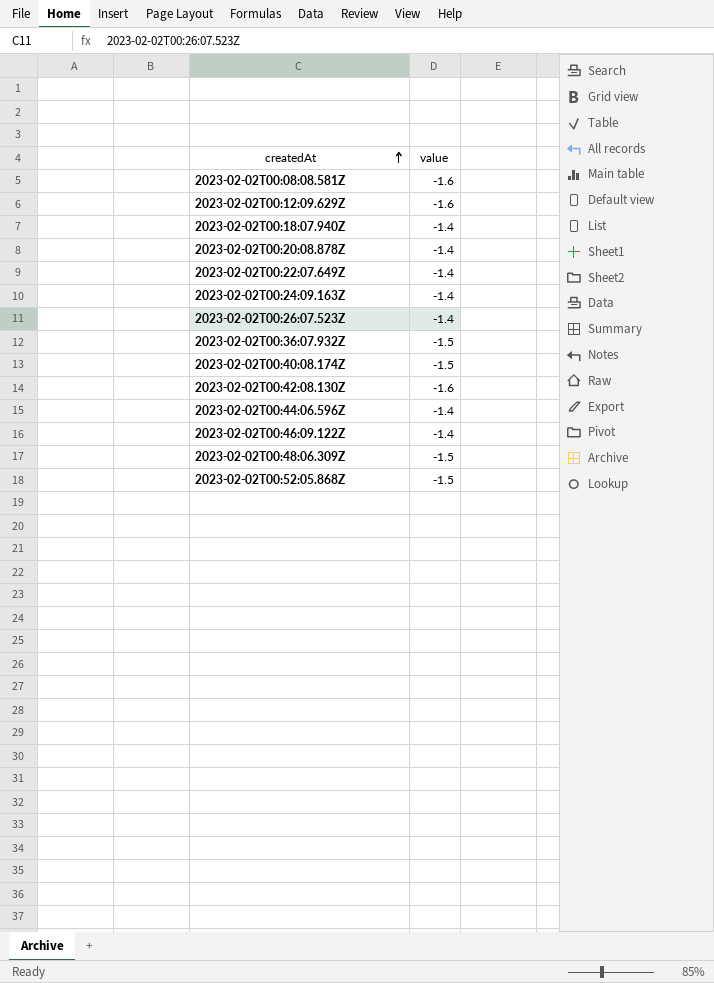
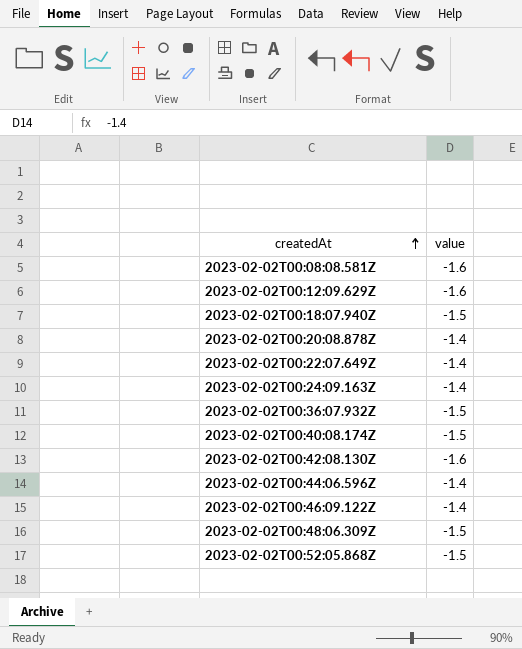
row 2023-02-02T00:26:07.523Z: -1.4 -> none
2023-02-02T00:18:07.940Z | value: -1.4 -> -1.5

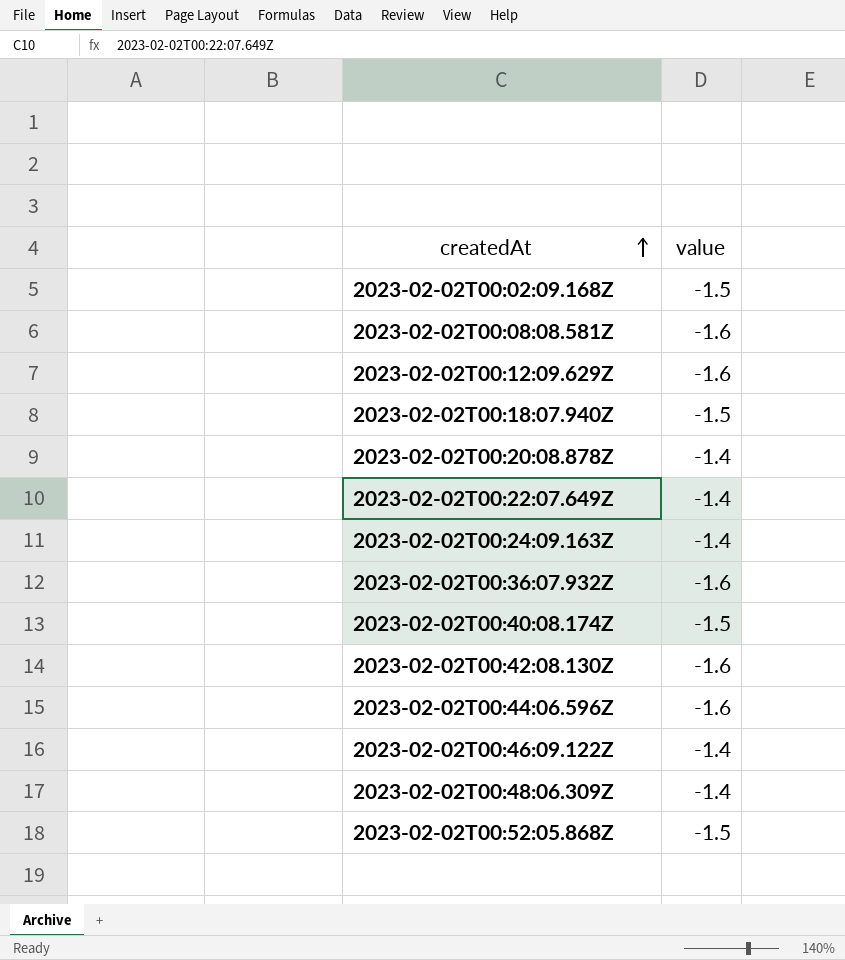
row 2023-02-02T00:02:09.168Z: none -> -1.5
2023-02-02T00:36:07.932Z | value: -1.5 -> -1.6
2023-02-02T00:44:06.596Z | value: -1.4 -> -1.6
2023-02-02T00:48:06.309Z | value: -1.5 -> -1.4

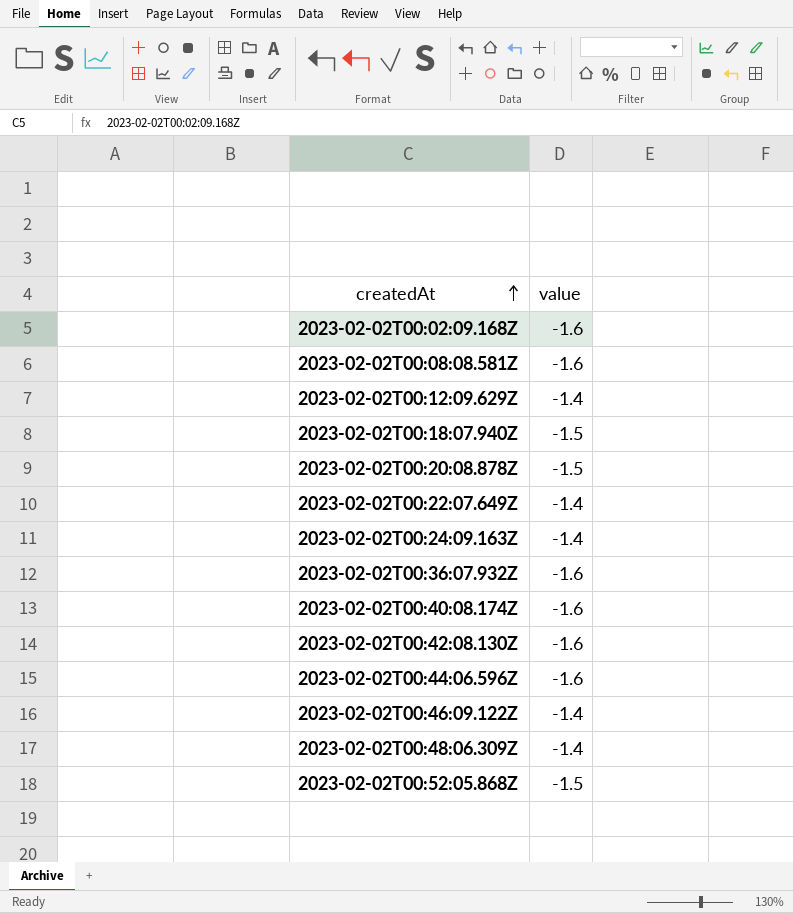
2023-02-02T00:02:09.168Z | value: -1.5 -> -1.6
2023-02-02T00:12:09.629Z | value: -1.6 -> -1.4
2023-02-02T00:20:08.878Z | value: -1.4 -> -1.5
2023-02-02T00:40:08.174Z | value: -1.5 -> -1.6

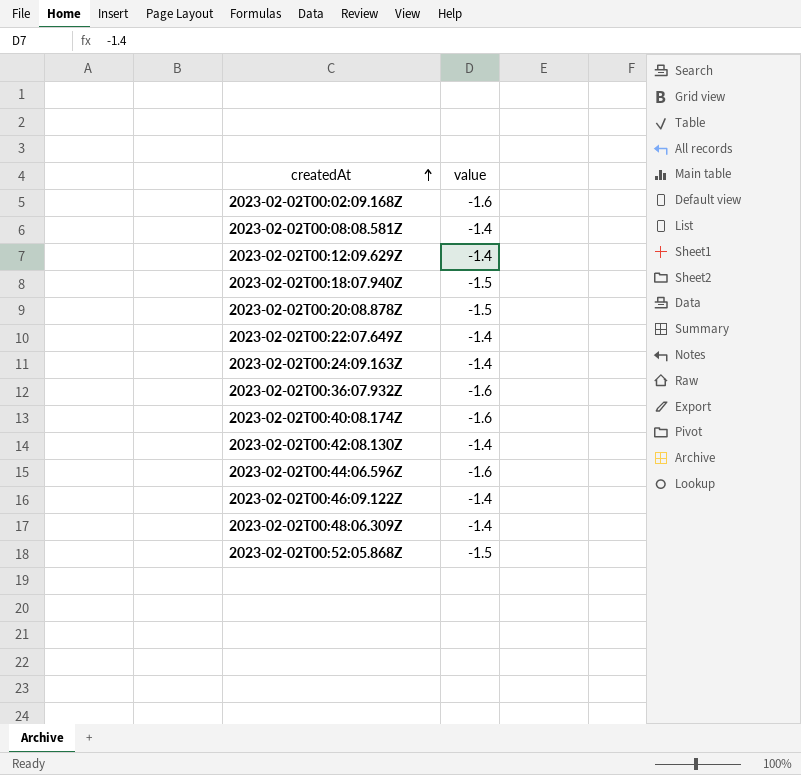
2023-02-02T00:08:08.581Z | value: -1.6 -> -1.4
2023-02-02T00:42:08.130Z | value: -1.6 -> -1.4

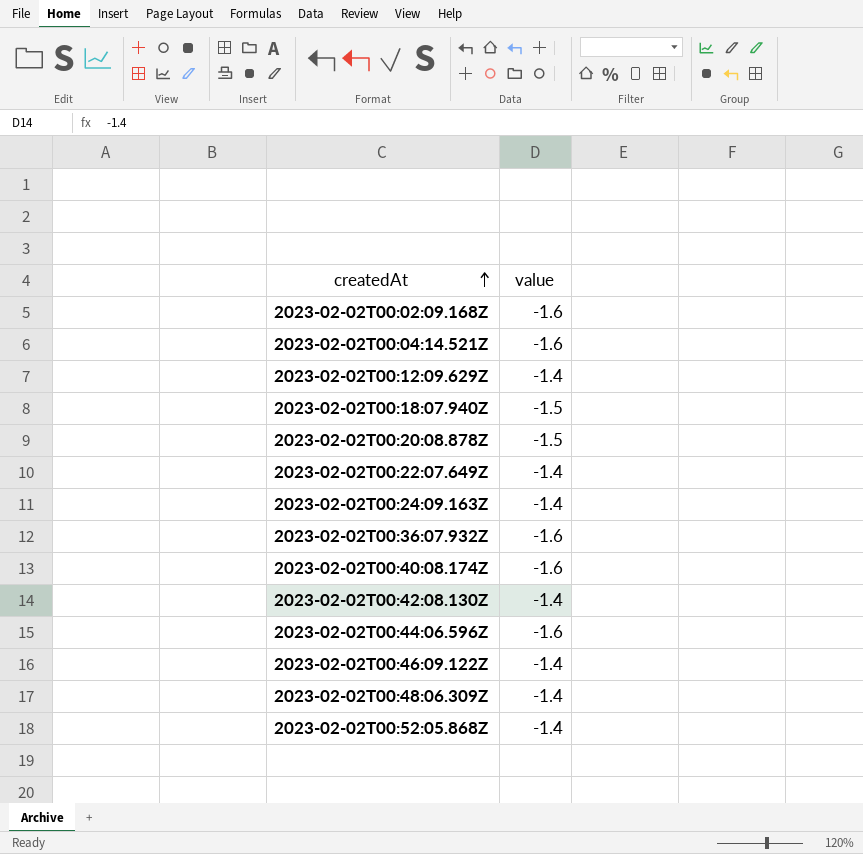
row 2023-02-02T00:08:08.581Z: -1.4 -> none
row 2023-02-02T00:04:14.521Z: none -> -1.6
2023-02-02T00:52:05.868Z | value: -1.5 -> -1.4

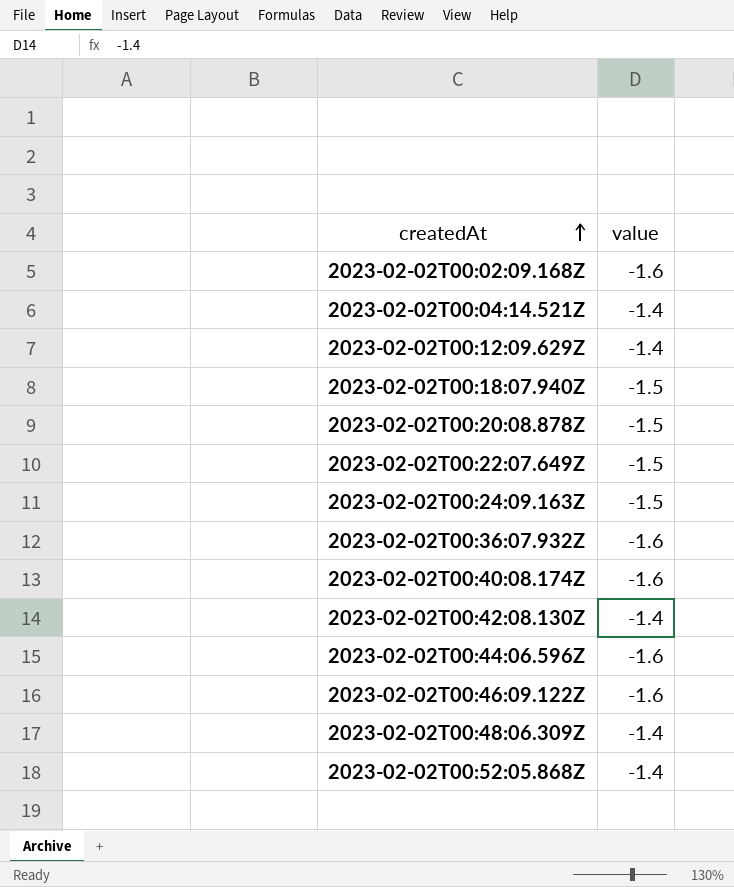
2023-02-02T00:04:14.521Z | value: -1.6 -> -1.4
2023-02-02T00:22:07.649Z | value: -1.4 -> -1.5
2023-02-02T00:24:09.163Z | value: -1.4 -> -1.5
2023-02-02T00:46:09.122Z | value: -1.4 -> -1.6

